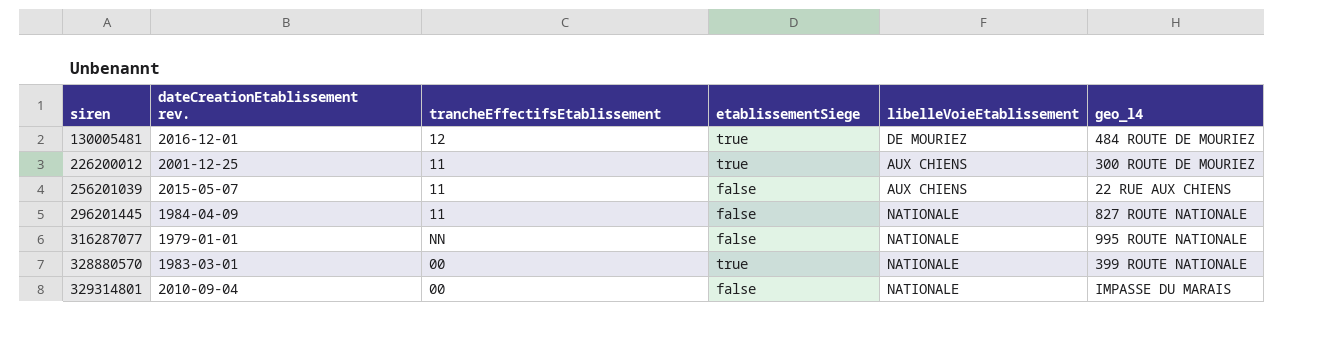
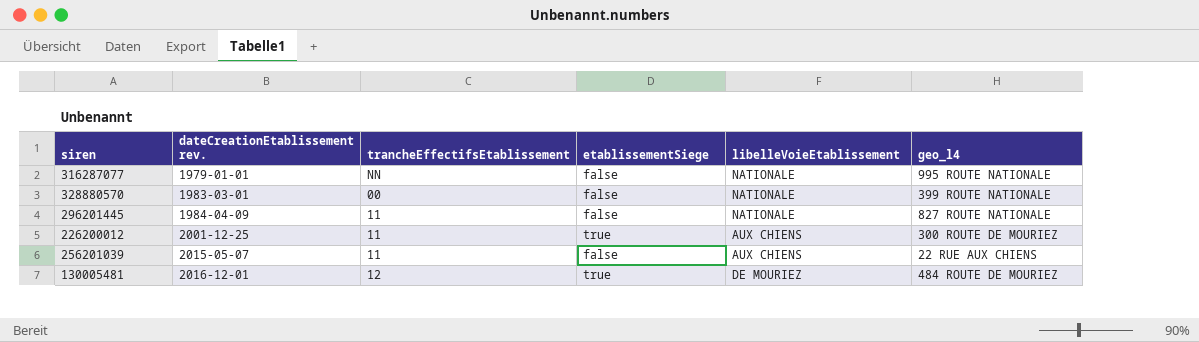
row order: siren ascending -> dateCreationEtablissement rev. ascending
row 329314801: 2010-09-04 | 00 | false | NATIONALE | IMPASSE DU MARAIS -> none
328880570 | etablissementSiege: true -> false

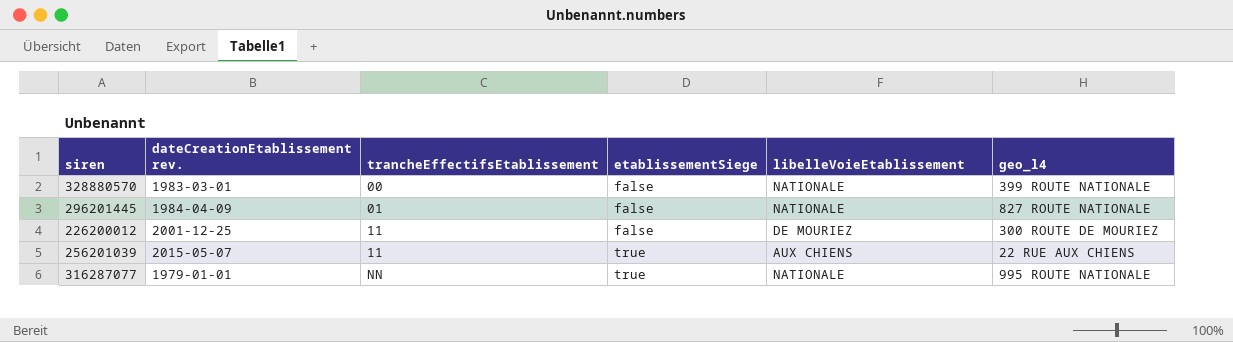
row order: dateCreationEtablissement rev. ascending -> trancheEffectifsEtablissement ascending
row 130005481: 2016-12-01 | 12 | true | DE MOURIEZ | 484 ROUTE DE MOURIEZ -> none
296201445 | trancheEffectifsEtablissement: 11 -> 01
226200012 | etablissementSiege: true -> false
226200012 | libelleVoieEtablissement: AUX CHIENS -> DE MOURIEZ
256201039 | etablissementSiege: false -> true
316287077 | etablissementSiege: false -> true

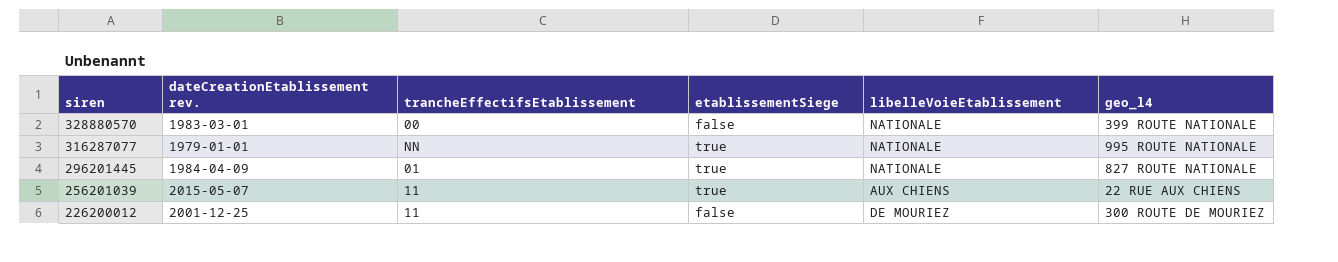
row order: trancheEffectifsEtablissement ascending -> siren descending
296201445 | etablissementSiege: false -> true

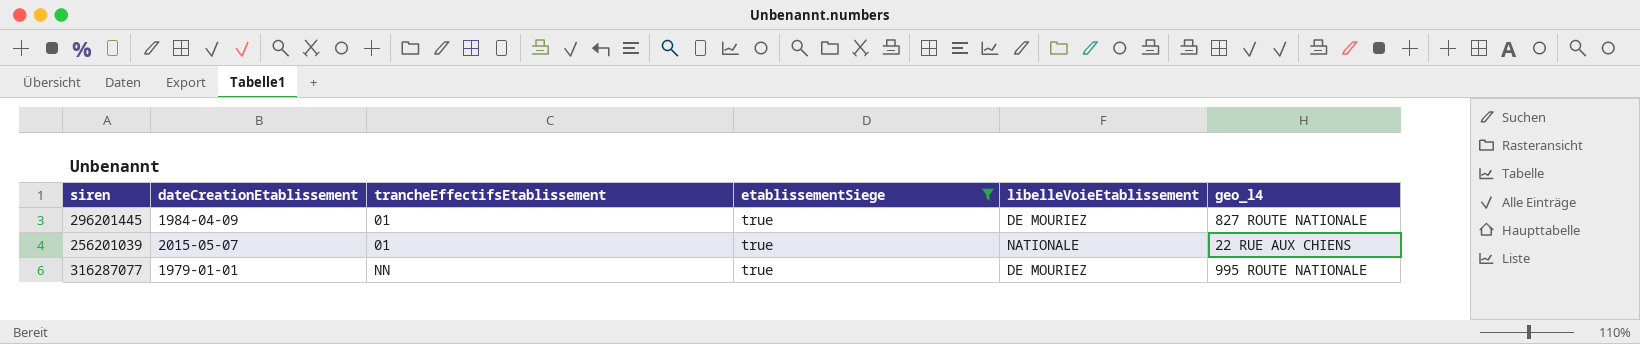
filter: none -> etablissementSiege = true
row order: siren descending -> trancheEffectifsEtablissement ascending
column name: dateCreationEtablissement rev. -> dateCreationEtablissement
296201445 | libelleVoieEtablissement: NATIONALE -> DE MOURIEZ
256201039 | trancheEffectifsEtablissement: 11 -> 01
256201039 | libelleVoieEtablissement: AUX CHIENS -> NATIONALE
316287077 | libelleVoieEtablissement: NATIONALE -> DE MOURIEZ

